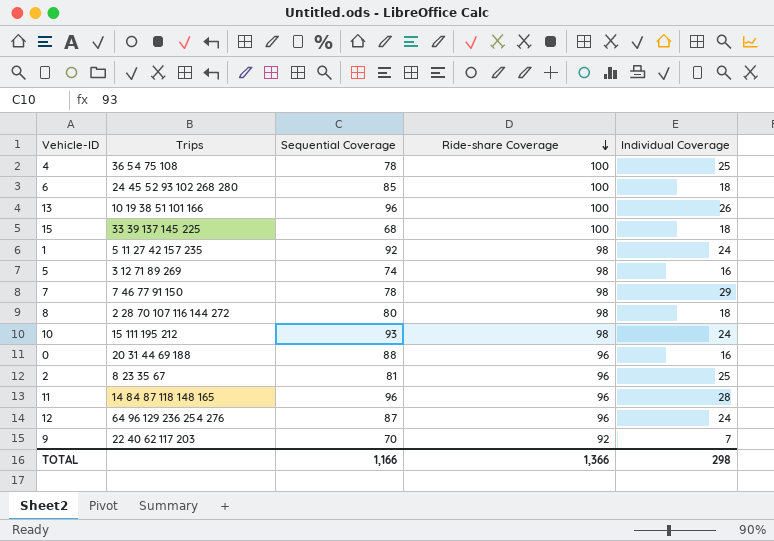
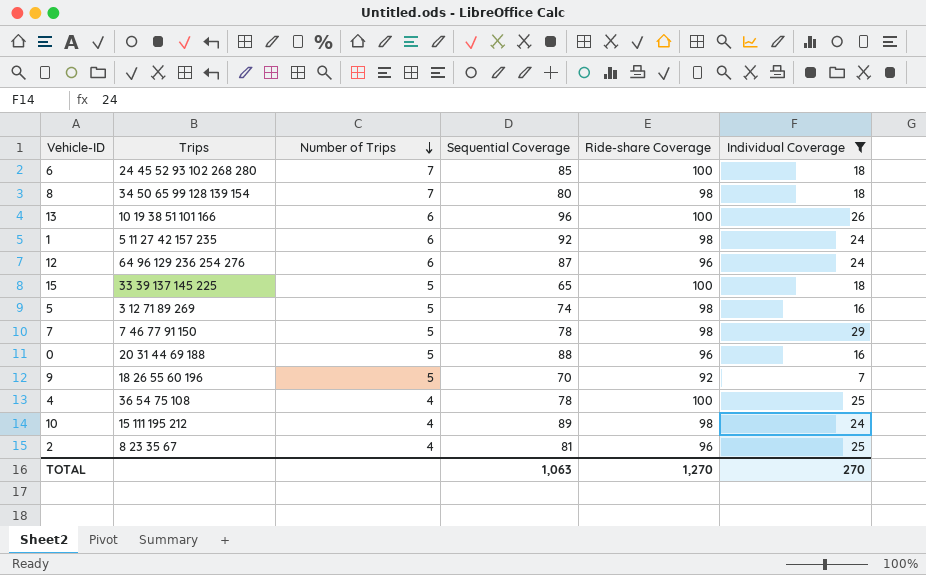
filter: none -> Individual Coverage != 28
row order: Ride-share Coverage descending -> Number of Trips descending
column Number of Trips | position: none -> 3
8 | Trips: 2 28 70 107 116 144 272 -> 34 50 65 99 128 139 154
15 | Sequential Coverage: 68 -> 65
9 | Trips: 22 40 62 117 203 -> 18 26 55 60 196
10 | Sequential Coverage: 93 -> 89
TOTAL | Sequential Coverage: 1,166 -> 1,063
TOTAL | Ride-share Coverage: 1,366 -> 1,270
TOTAL | Individual Coverage: 298 -> 270

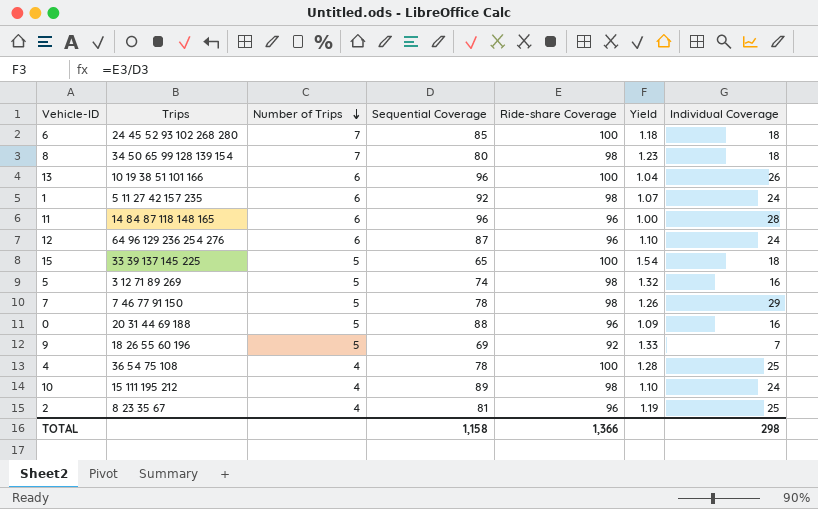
filter: Individual Coverage != 28 -> none
column Yield | formula: none -> [Ride-share Coverage] / [Sequential Coverage]
9 | Sequential Coverage: 70 -> 69
TOTAL | Sequential Coverage: 1,063 -> 1,158
TOTAL | Ride-share Coverage: 1,270 -> 1,366
TOTAL | Individual Coverage: 270 -> 298

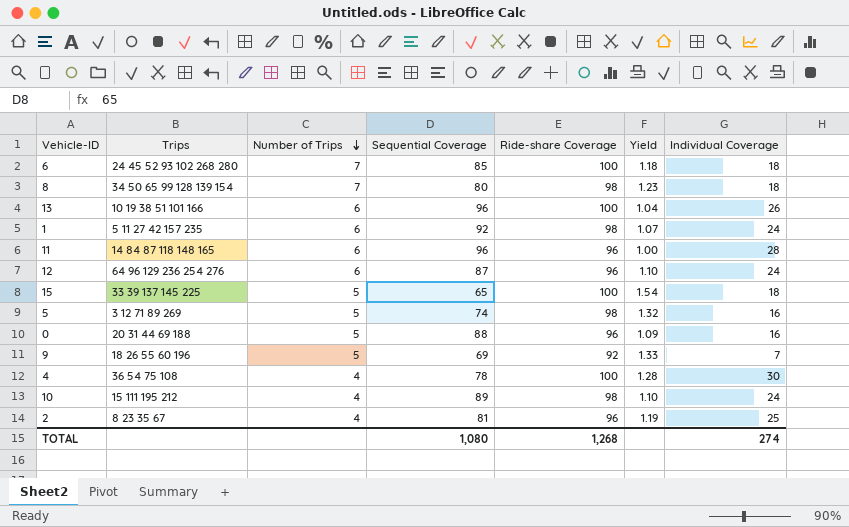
row 7: 7 46 77 91 150 | 5 | 78 | 98 | 1.26 | 29 -> none
4 | Individual Coverage: 25 -> 30
TOTAL | Sequential Coverage: 1,158 -> 1,080
TOTAL | Ride-share Coverage: 1,366 -> 1,268
TOTAL | Individual Coverage: 298 -> 274

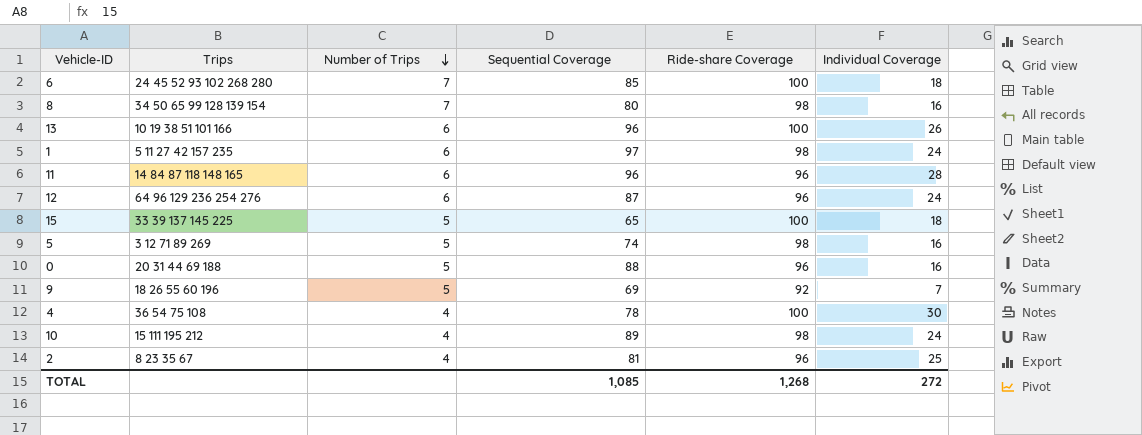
column Yield | formula: [Ride-share Coverage] / [Sequential Coverage] -> none
8 | Individual Coverage: 18 -> 16
1 | Sequential Coverage: 92 -> 97
TOTAL | Sequential Coverage: 1,080 -> 1,085
TOTAL | Individual Coverage: 274 -> 272

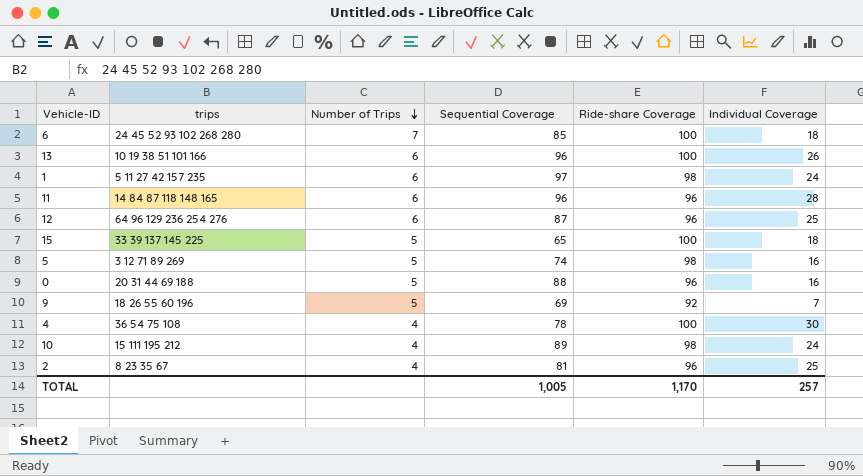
column name: Trips -> trips
row 8: 34 50 65 99 128 139 154 | 7 | 80 | 98 | 16 -> none
12 | Individual Coverage: 24 -> 25
TOTAL | Sequential Coverage: 1,085 -> 1,005
TOTAL | Ride-share Coverage: 1,268 -> 1,170
TOTAL | Individual Coverage: 272 -> 257

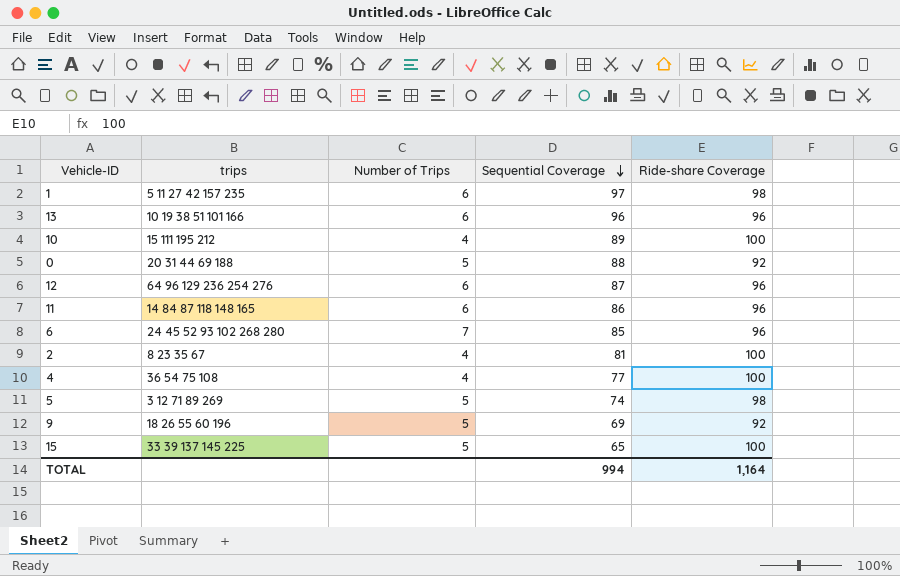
row order: Number of Trips descending -> Sequential Coverage descending
column Individual Coverage | position: 6 -> none
13 | Ride-share Coverage: 100 -> 96
10 | Ride-share Coverage: 98 -> 100
0 | Ride-share Coverage: 96 -> 92
11 | Sequential Coverage: 96 -> 86
6 | Ride-share Coverage: 100 -> 96
2 | Ride-share Coverage: 96 -> 100
4 | Sequential Coverage: 78 -> 77
TOTAL | Sequential Coverage: 1,005 -> 994
TOTAL | Ride-share Coverage: 1,170 -> 1,164

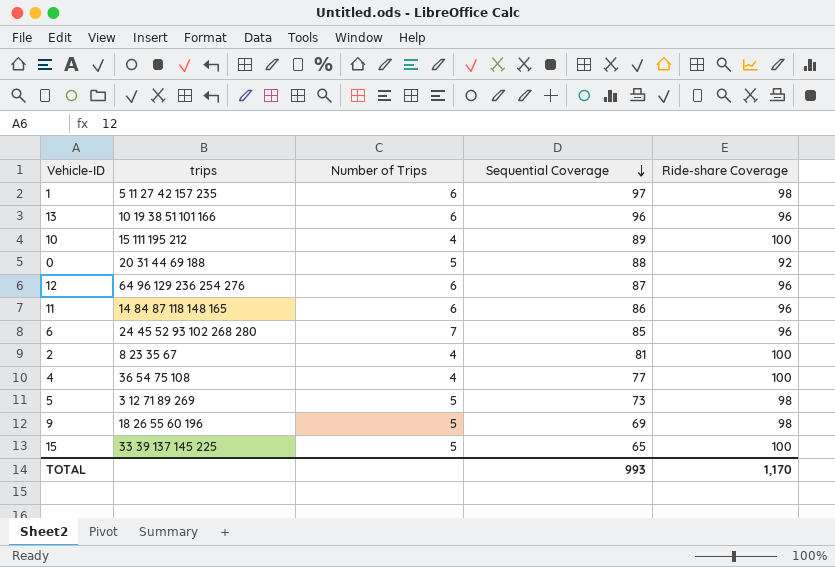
5 | Sequential Coverage: 74 -> 73
9 | Ride-share Coverage: 92 -> 98
TOTAL | Sequential Coverage: 994 -> 993
TOTAL | Ride-share Coverage: 1,164 -> 1,170

